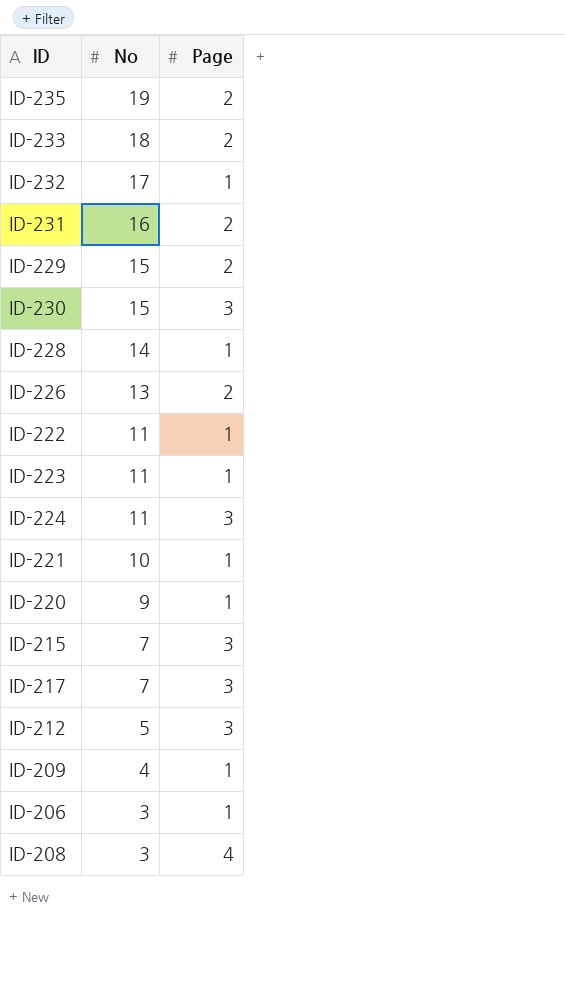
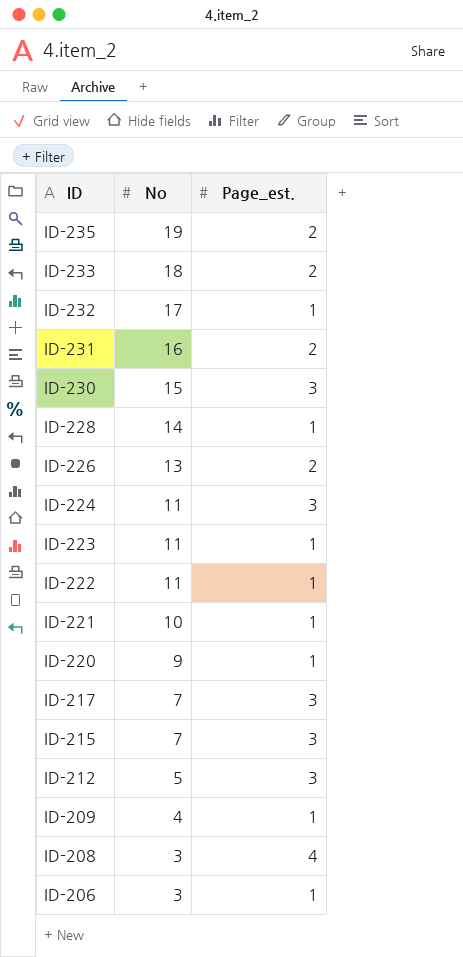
row order: No descending -> ID descending
column name: Page -> Page_est.
row ID-229: 15 | 2 -> none

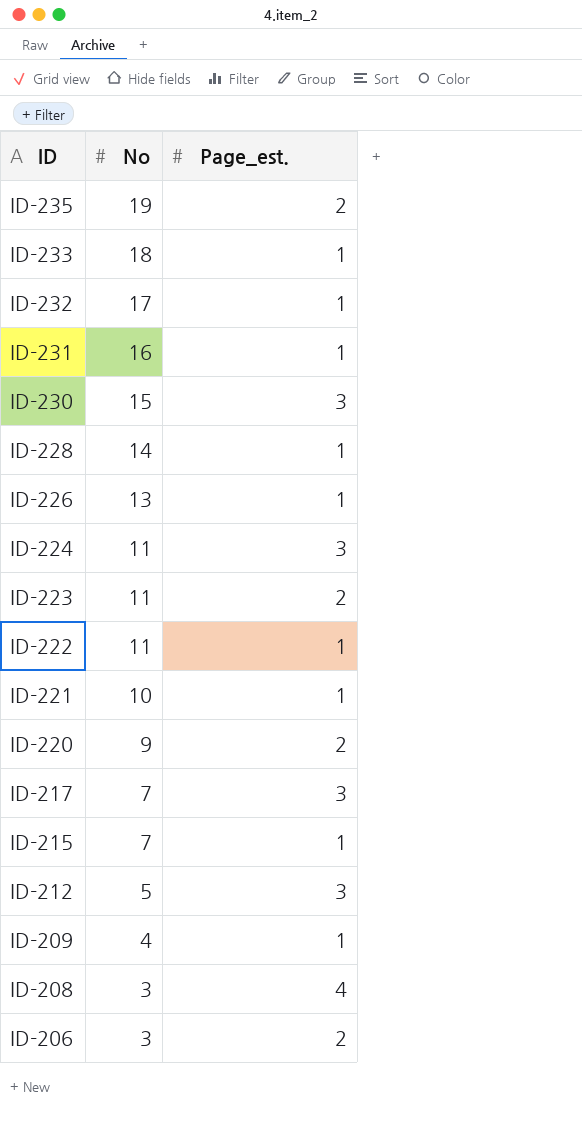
ID-233 | Page_est.: 2 -> 1
ID-231 | Page_est.: 2 -> 1
ID-226 | Page_est.: 2 -> 1
ID-223 | Page_est.: 1 -> 2
ID-220 | Page_est.: 1 -> 2
ID-215 | Page_est.: 3 -> 1
ID-206 | Page_est.: 1 -> 2

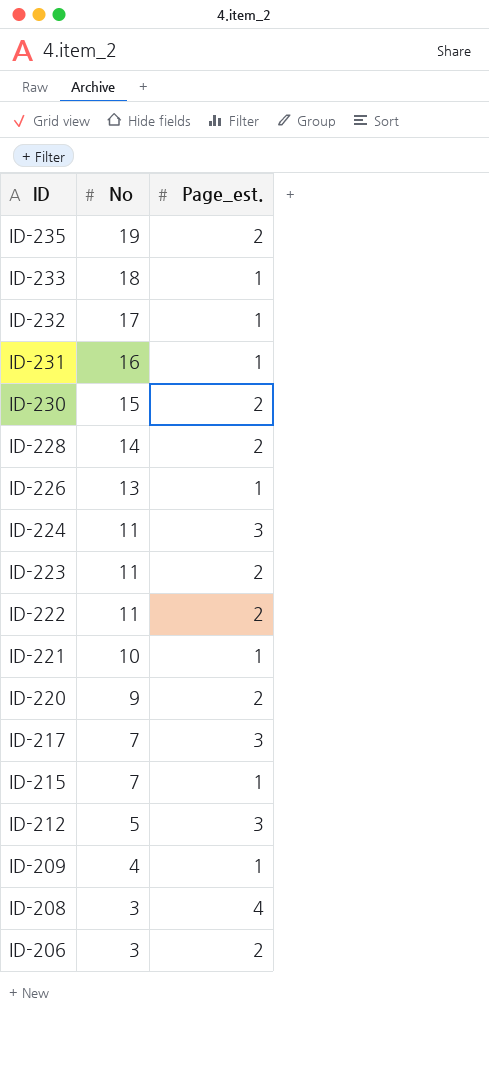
ID-230 | Page_est.: 3 -> 2
ID-228 | Page_est.: 1 -> 2
ID-222 | Page_est.: 1 -> 2

